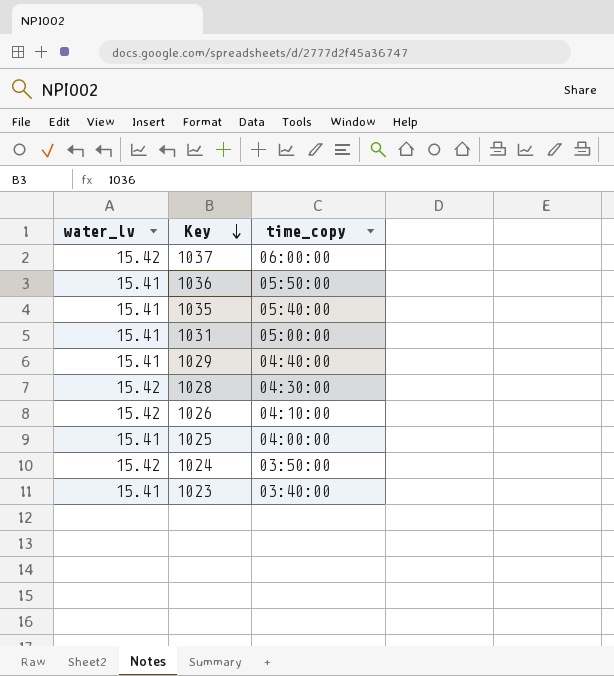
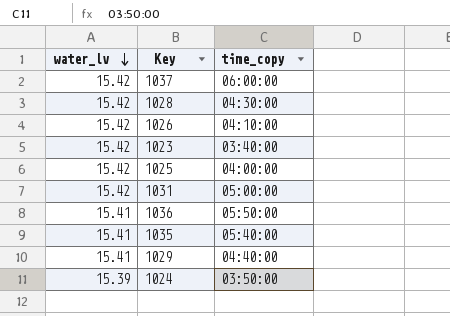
row order: Key descending -> water_lv descending
1023 | water_lv: 15.41 -> 15.42
1025 | water_lv: 15.41 -> 15.42
1031 | water_lv: 15.41 -> 15.42
1024 | water_lv: 15.42 -> 15.39

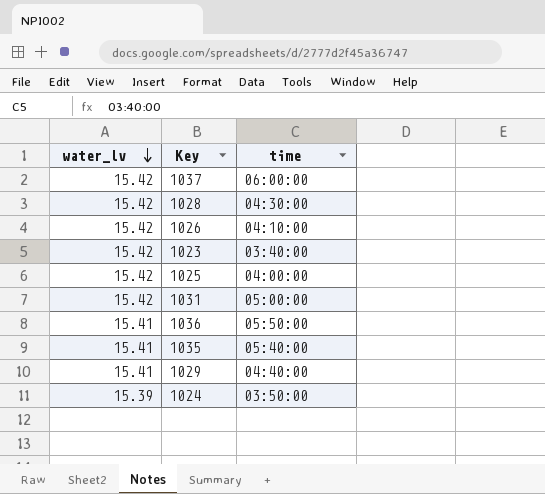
column name: time_copy -> time

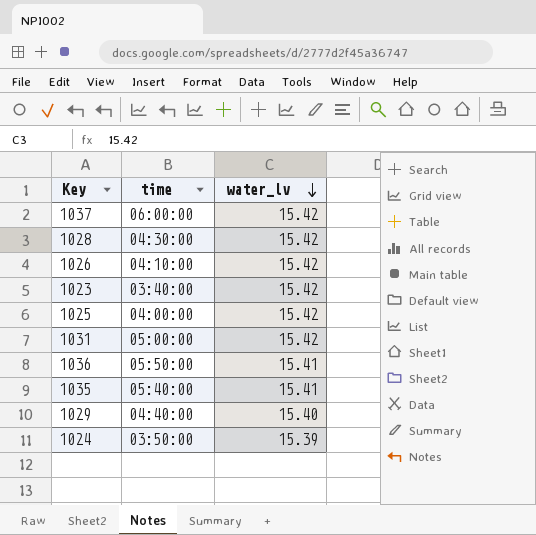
column water_lv | position: 1 -> 3
1029 | water_lv: 15.41 -> 15.40

